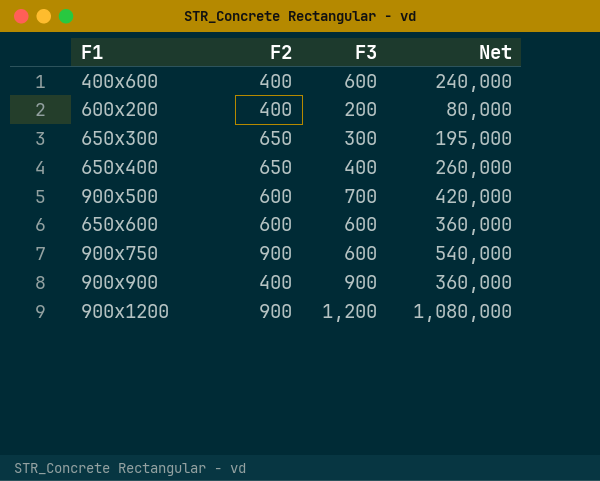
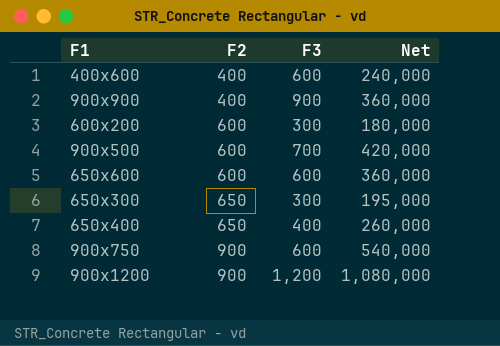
row order: none -> F2 ascending
600x200 | F2: 400 -> 600
600x200 | F3: 200 -> 300
600x200 | Net: 80,000 -> 180,000

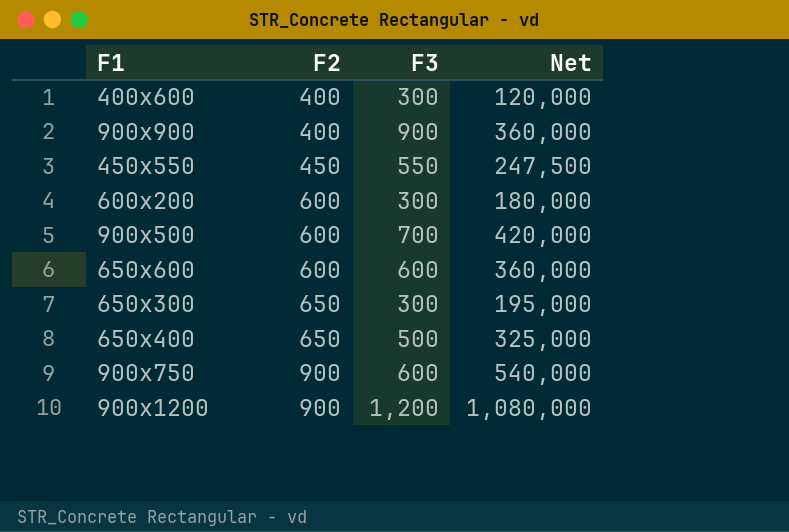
400x600 | F3: 600 -> 300
400x600 | Net: 240,000 -> 120,000
row 450x550: none -> 450 | 550 | 247,500
650x400 | F3: 400 -> 500
650x400 | Net: 260,000 -> 325,000

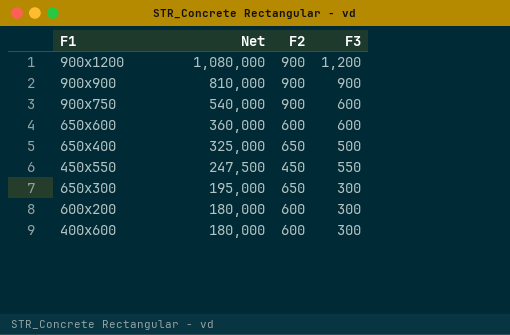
row order: F2 ascending -> Net descending
column Net | position: 4 -> 2
row 900x500: 600 | 700 | 420,000 -> none
900x900 | Net: 360,000 -> 810,000
900x900 | F2: 400 -> 900
400x600 | Net: 120,000 -> 180,000
400x600 | F2: 400 -> 600

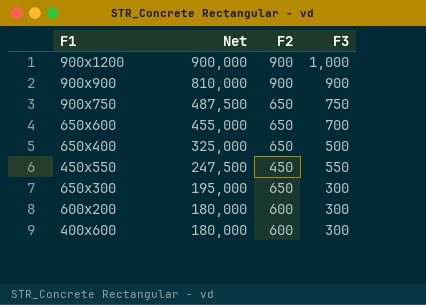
900x1200 | Net: 1,080,000 -> 900,000
900x1200 | F3: 1,200 -> 1,000
900x750 | Net: 540,000 -> 487,500
900x750 | F2: 900 -> 650
900x750 | F3: 600 -> 750
650x600 | Net: 360,000 -> 455,000
650x600 | F2: 600 -> 650
650x600 | F3: 600 -> 700

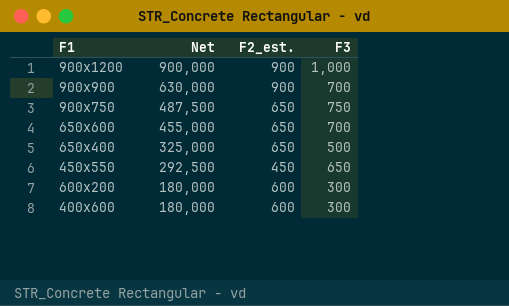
column name: F2 -> F2_est.
row 650x300: 195,000 | 650 | 300 -> none
900x900 | Net: 810,000 -> 630,000
900x900 | F3: 900 -> 700
450x550 | Net: 247,500 -> 292,500
450x550 | F3: 550 -> 650

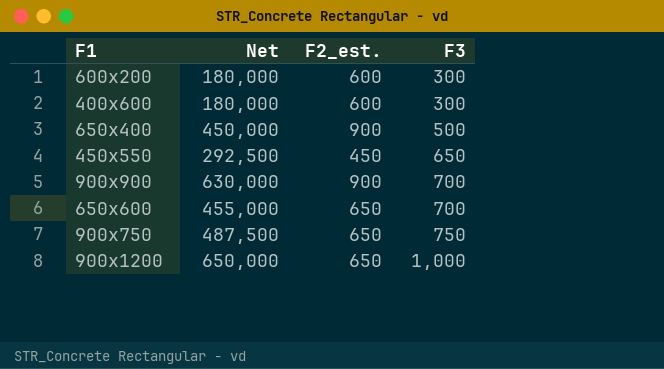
row order: Net descending -> F3 ascending
650x400 | Net: 325,000 -> 450,000
650x400 | F2_est.: 650 -> 900
900x1200 | Net: 900,000 -> 650,000
900x1200 | F2_est.: 900 -> 650

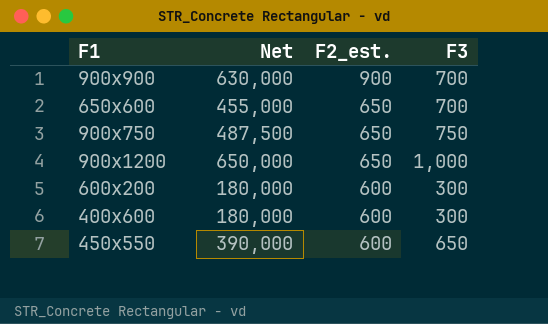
row order: F3 ascending -> F2_est. descending
row 650x400: 450,000 | 900 | 500 -> none
450x550 | Net: 292,500 -> 390,000
450x550 | F2_est.: 450 -> 600

